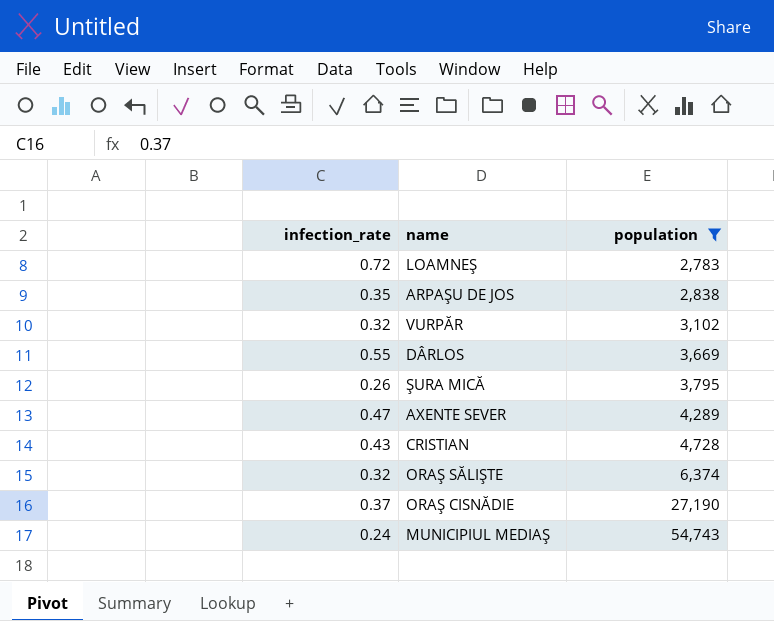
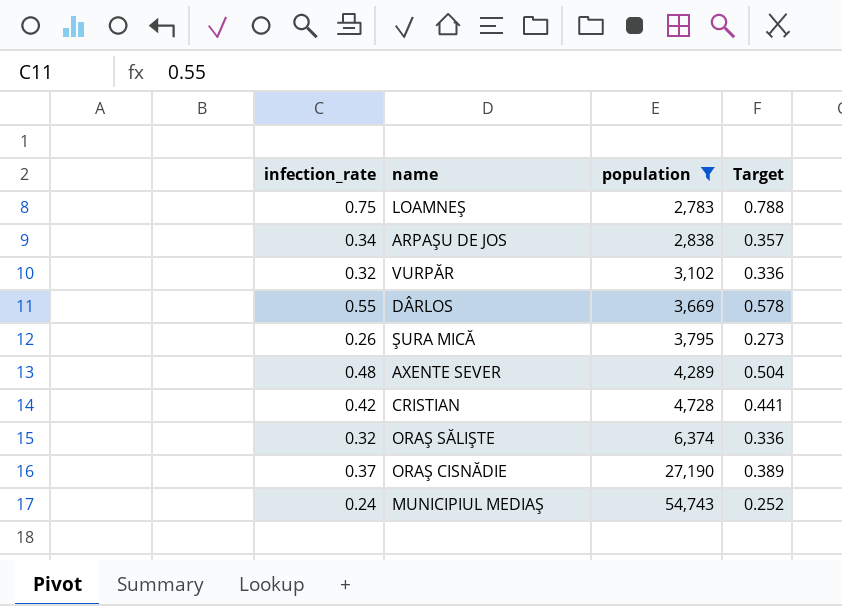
column Target | formula: none -> [infection_rate] * 1.05
LOAMNEŞ | infection_rate: 0.72 -> 0.75
ARPAŞU DE JOS | infection_rate: 0.35 -> 0.34
AXENTE SEVER | infection_rate: 0.47 -> 0.48
CRISTIAN | infection_rate: 0.43 -> 0.42

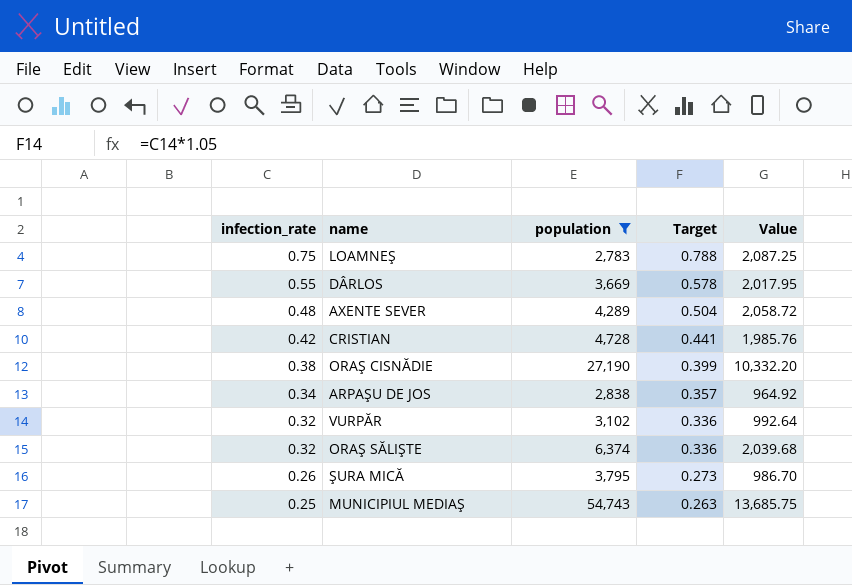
row order: population ascending -> infection_rate descending
column Value | formula: none -> [infection_rate] * [population]
ORAŞ CISNĂDIE | infection_rate: 0.37 -> 0.38
ORAŞ CISNĂDIE | Target: 0.389 -> 0.399
MUNICIPIUL MEDIAŞ | infection_rate: 0.24 -> 0.25
MUNICIPIUL MEDIAŞ | Target: 0.252 -> 0.263

